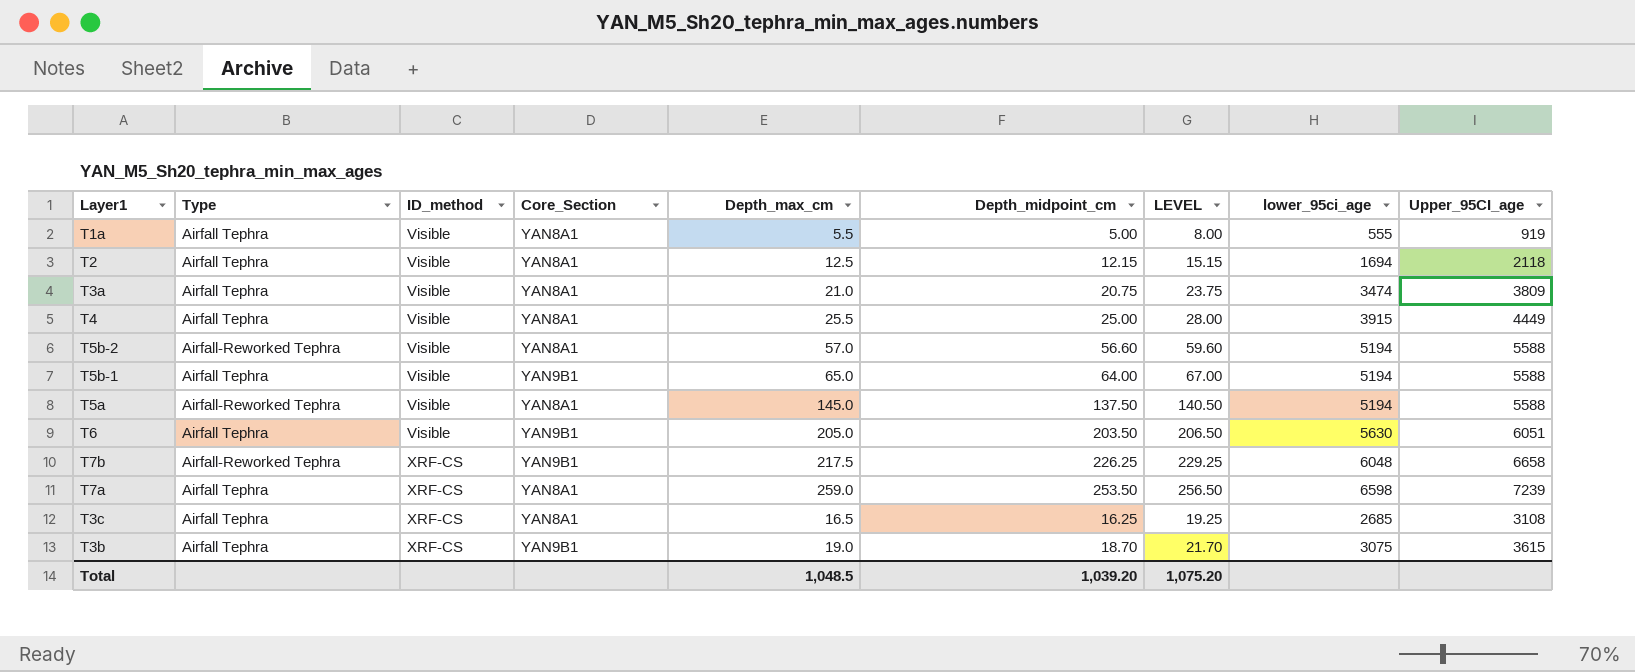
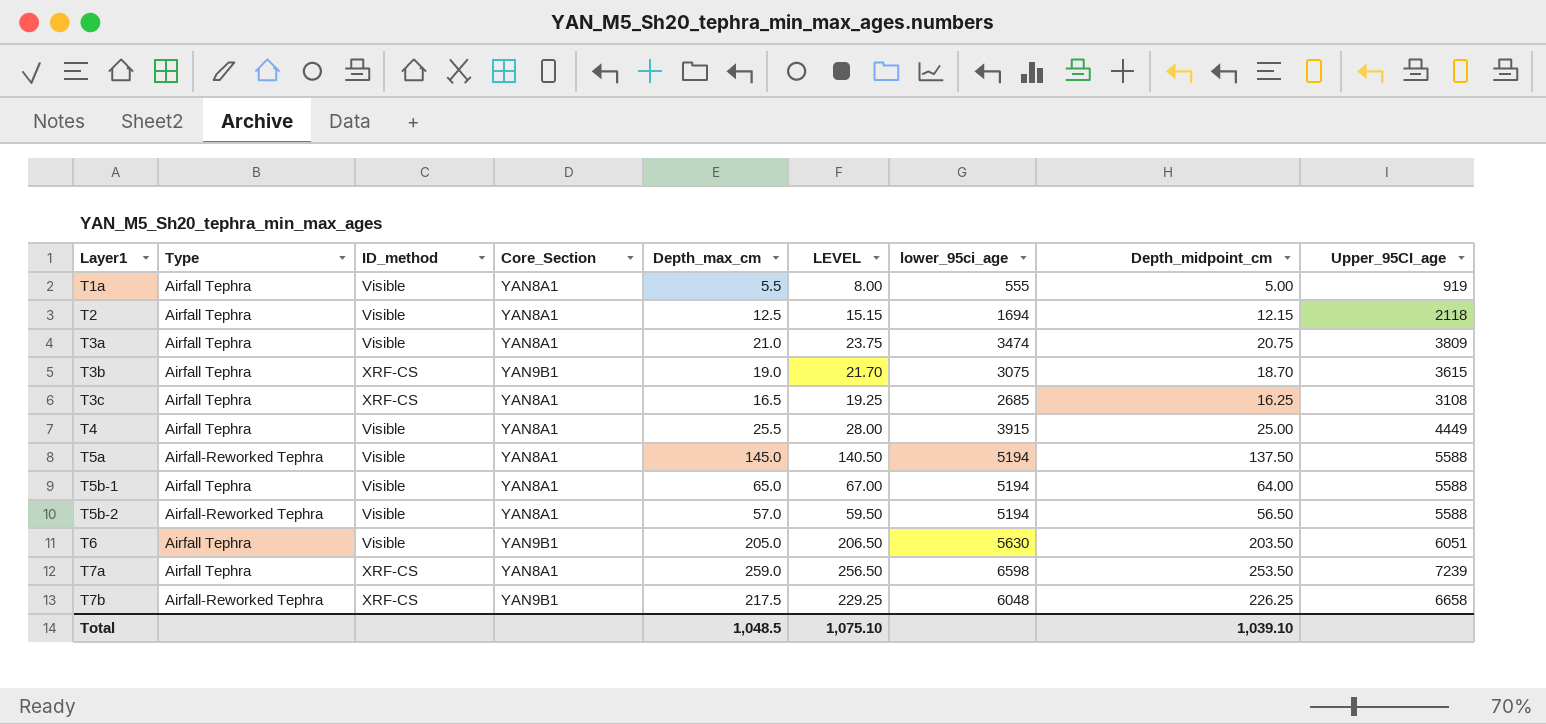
row order: ID_method ascending -> Layer1 ascending
column Depth_midpoint_cm | position: 6 -> 8
T5b-1 | Core_Section: YAN9B1 -> YAN8A1
T5b-2 | LEVEL: 59.60 -> 59.50
T5b-2 | Depth_midpoint_cm: 56.60 -> 56.50
Total | LEVEL: 1,075.20 -> 1,075.10
Total | Depth_midpoint_cm: 1,039.20 -> 1,039.10

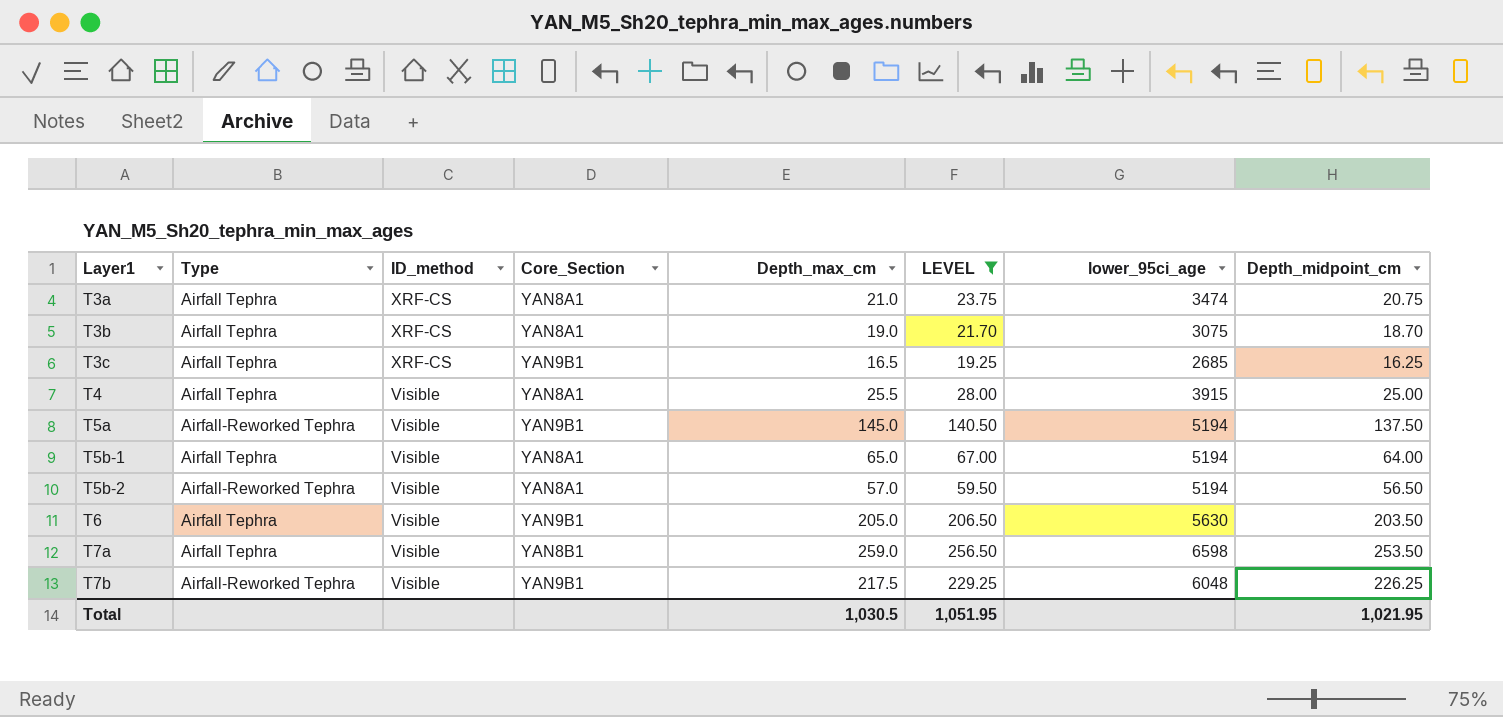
filter: none -> LEVEL >= 19.25
column Upper_95CI_age | position: 9 -> none
T3a | ID_method: Visible -> XRF-CS
T3b | Core_Section: YAN9B1 -> YAN8A1
T3c | Core_Section: YAN8A1 -> YAN9B1
T5a | Core_Section: YAN8A1 -> YAN9B1
T7a | ID_method: XRF-CS -> Visible
T7a | Core_Section: YAN8A1 -> YAN8B1
T7b | ID_method: XRF-CS -> Visible
Total | Depth_max_cm: 1,048.5 -> 1,030.5
Total | LEVEL: 1,075.10 -> 1,051.95
Total | Depth_midpoint_cm: 1,039.10 -> 1,021.95

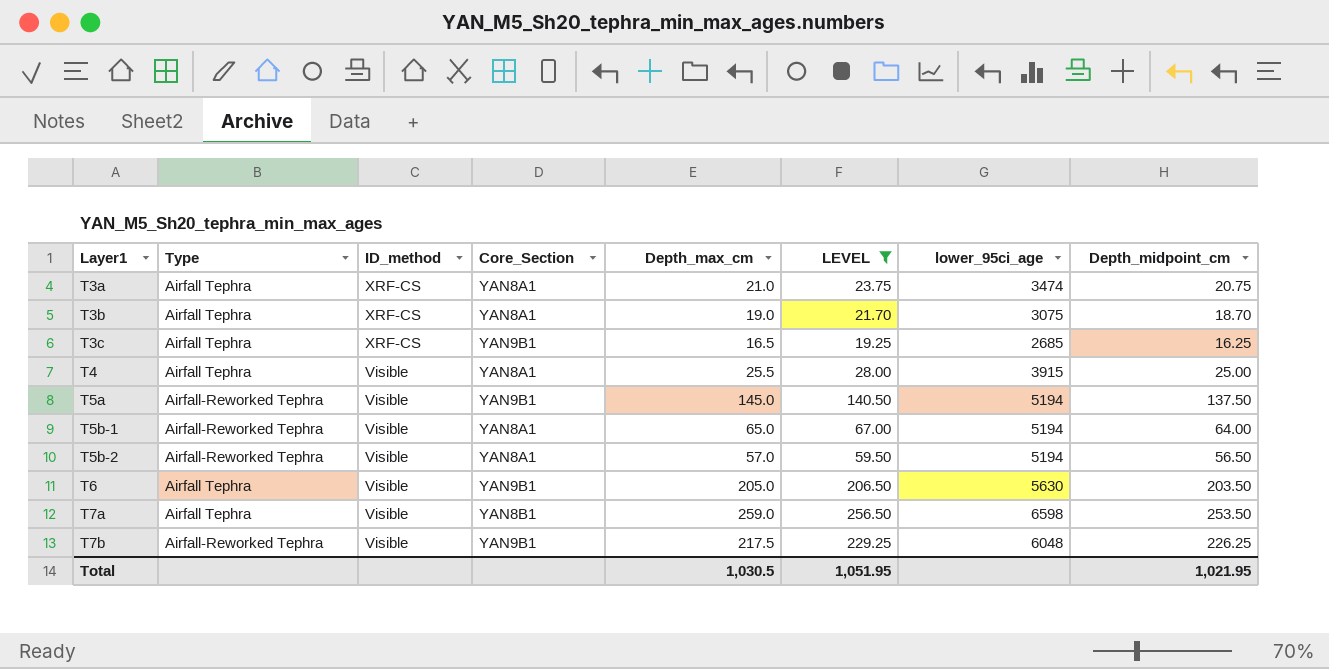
T5b-1 | Type: Airfall Tephra -> Airfall-Reworked Tephra

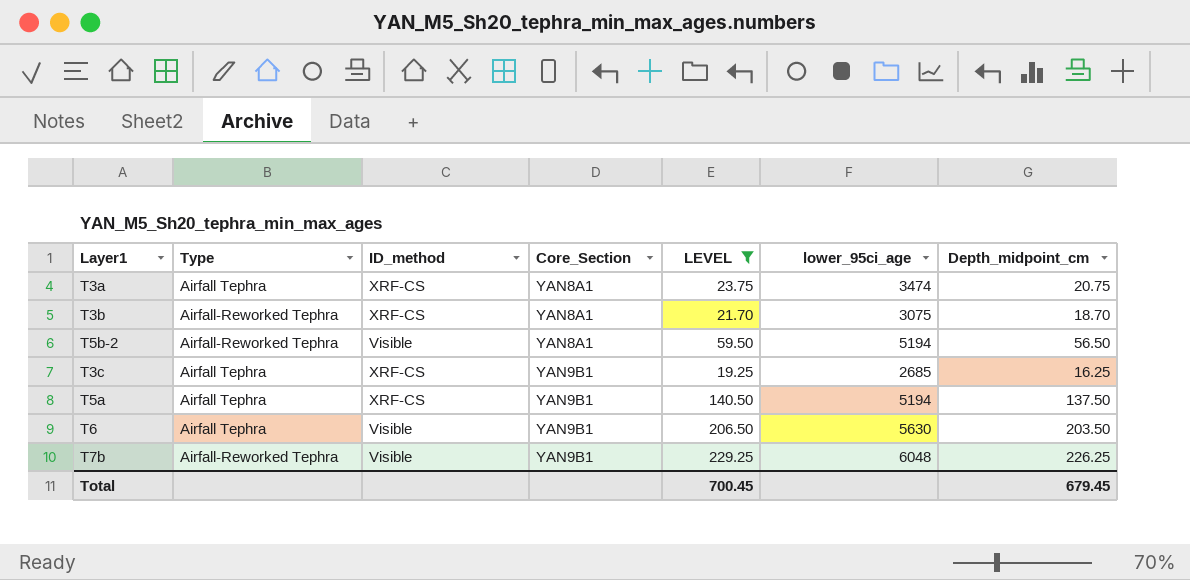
row order: Layer1 ascending -> Core_Section ascending
column Depth_max_cm | position: 5 -> none
row T4: Airfall Tephra | Visible | YAN8A1 | 25.5 | 28.00 | 3915 | 25.00 -> none
row T5b-1: Airfall-Reworked Tephra | Visible | YAN8A1 | 65.0 | 67.00 | 5194 | 64.00 -> none
row T7a: Airfall Tephra | Visible | YAN8B1 | 259.0 | 256.50 | 6598 | 253.50 -> none
T3b | Type: Airfall Tephra -> Airfall-Reworked Tephra
T5a | Type: Airfall-Reworked Tephra -> Airfall Tephra
T5a | ID_method: Visible -> XRF-CS
Total | LEVEL: 1,051.95 -> 700.45
Total | Depth_midpoint_cm: 1,021.95 -> 679.45

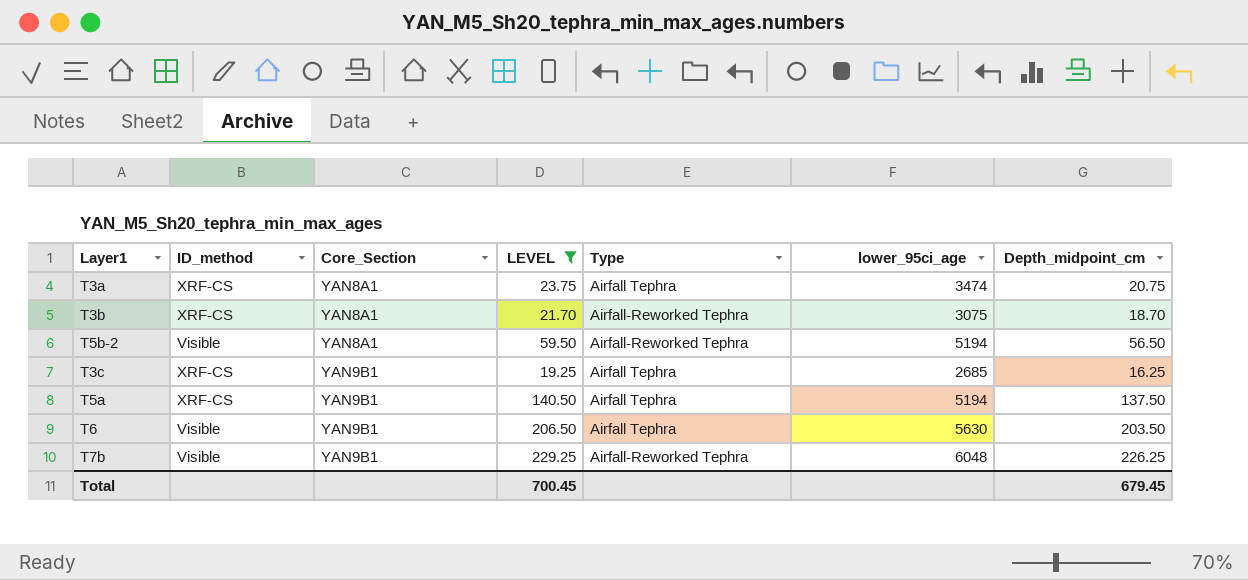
column Type | position: 2 -> 5

